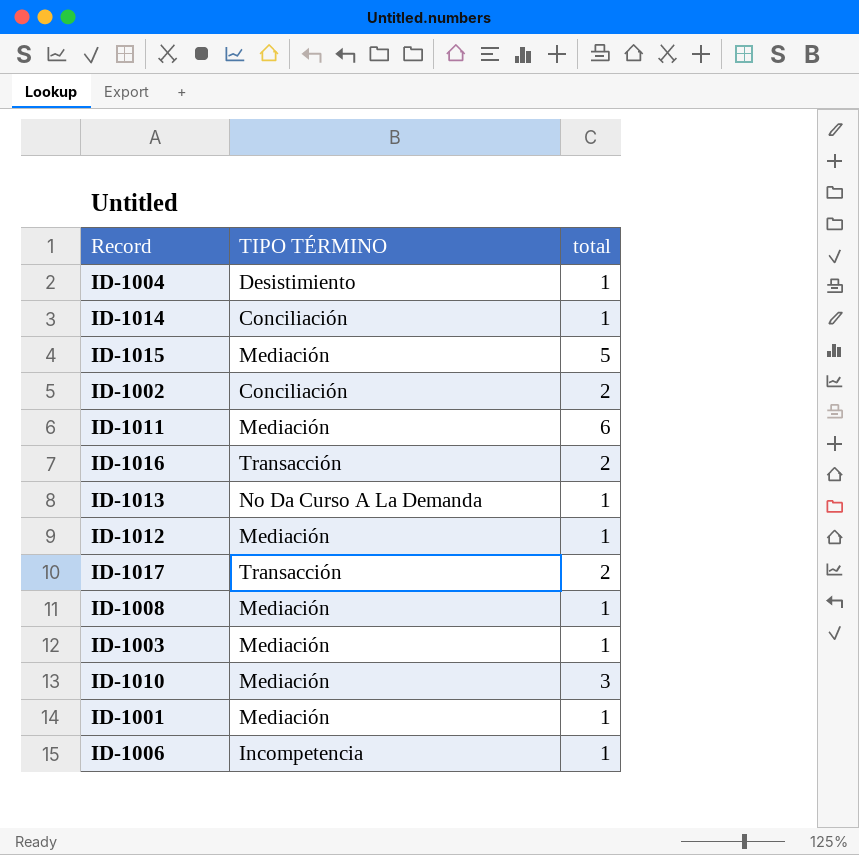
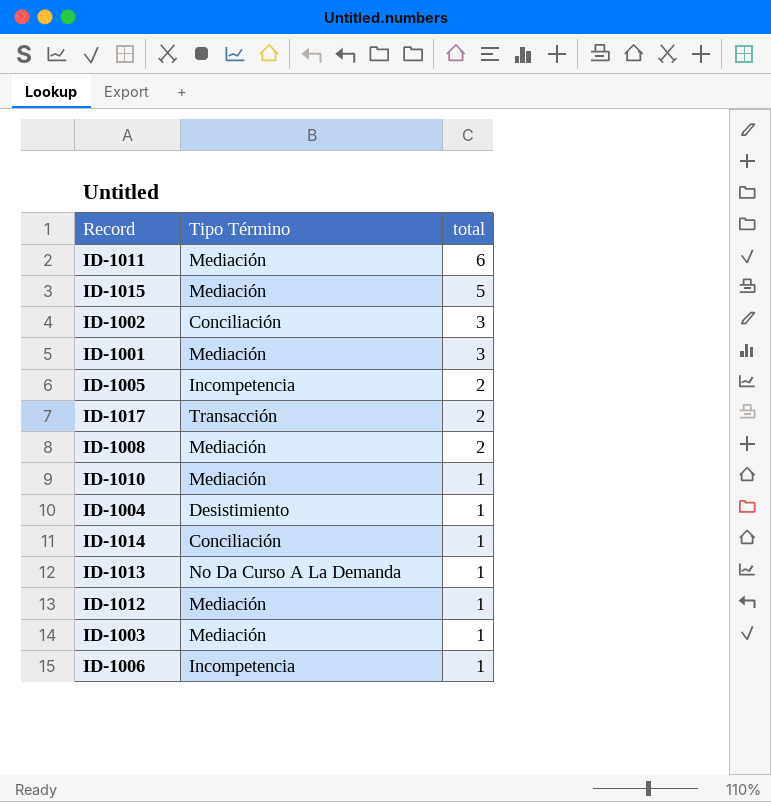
row order: none -> total descending
column name: TIPO TÉRMINO -> Tipo Término
row ID-1016: Transacción | 2 -> none
ID-1002 | total: 2 -> 3
ID-1001 | total: 1 -> 3
row ID-1005: none -> Incompetencia | 2
ID-1008 | total: 1 -> 2
ID-1010 | total: 3 -> 1

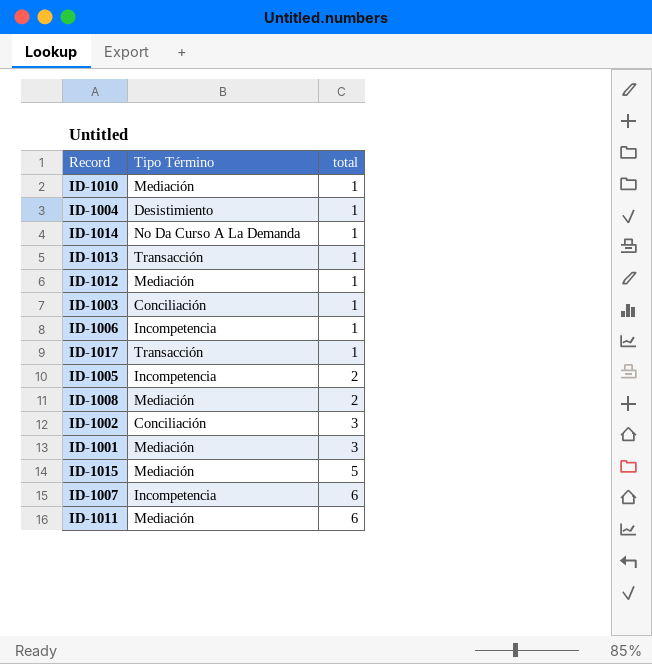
row order: total descending -> total ascending
ID-1014 | Tipo Término: Conciliación -> No Da Curso A La Demanda
ID-1013 | Tipo Término: No Da Curso A La Demanda -> Transacción
ID-1003 | Tipo Término: Mediación -> Conciliación
ID-1017 | total: 2 -> 1
row ID-1007: none -> Incompetencia | 6

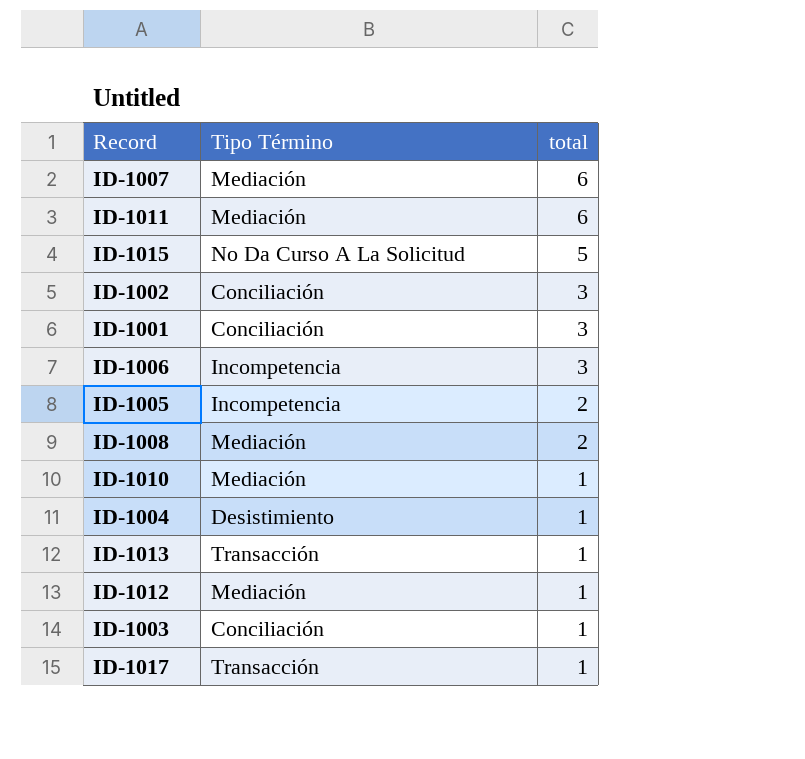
row order: total ascending -> total descending
row ID-1014: No Da Curso A La Demanda | 1 -> none
ID-1007 | Tipo Término: Incompetencia -> Mediación
ID-1015 | Tipo Término: Mediación -> No Da Curso A La Solicitud
ID-1001 | Tipo Término: Mediación -> Conciliación
ID-1006 | total: 1 -> 3

